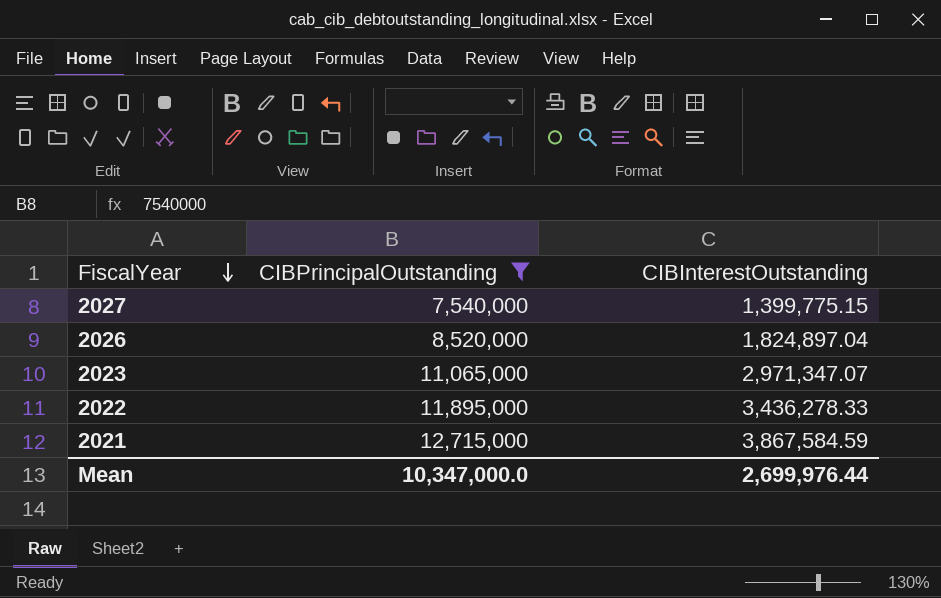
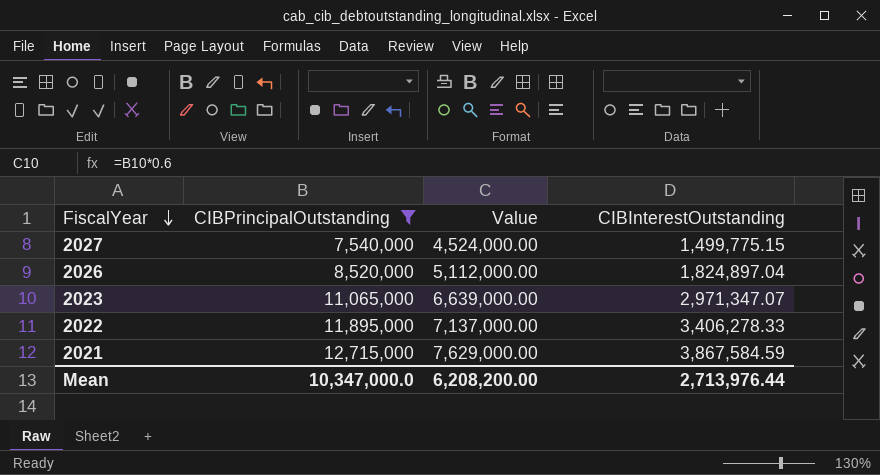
column Value | formula: none -> [CIBPrincipalOutstanding] * 0.6
2027 | CIBInterestOutstanding: 1,399,775.15 -> 1,499,775.15
2022 | CIBInterestOutstanding: 3,436,278.33 -> 3,406,278.33
Mean | CIBInterestOutstanding: 2,699,976.44 -> 2,713,976.44

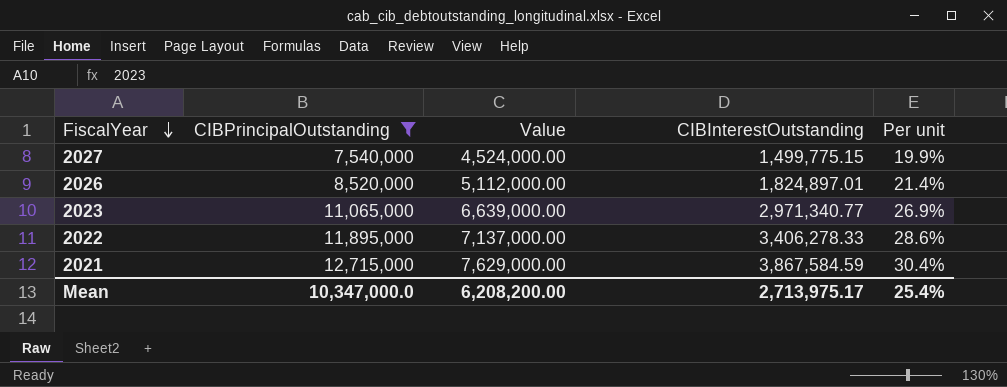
column Per unit | formula: none -> [CIBInterestOutstanding] / [CIBPrincipalOutstanding]
2026 | CIBInterestOutstanding: 1,824,897.04 -> 1,824,897.01
2023 | CIBInterestOutstanding: 2,971,347.07 -> 2,971,340.77
Mean | CIBInterestOutstanding: 2,713,976.44 -> 2,713,975.17

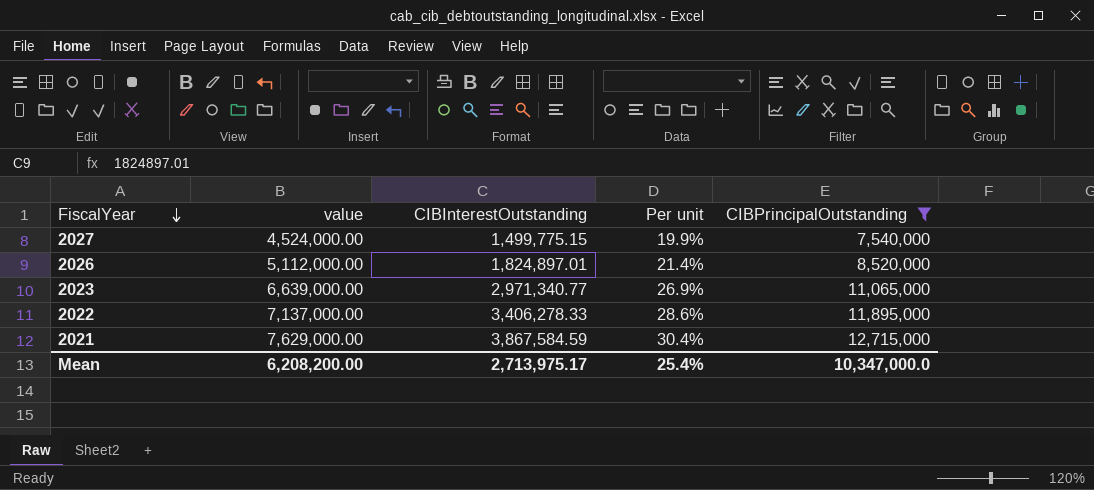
column name: Value -> value
column CIBPrincipalOutstanding | position: 2 -> 5

